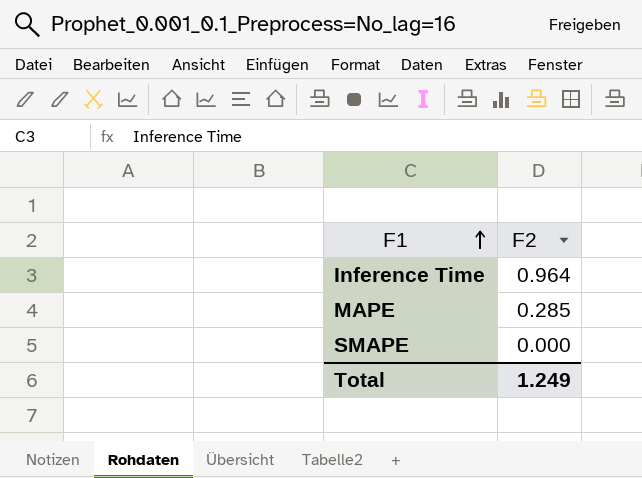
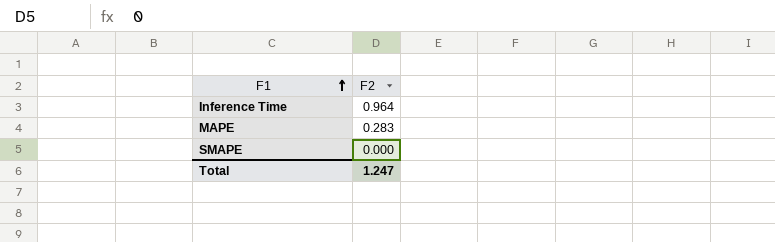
MAPE | F2: 0.285 -> 0.283
Total | F2: 1.249 -> 1.247

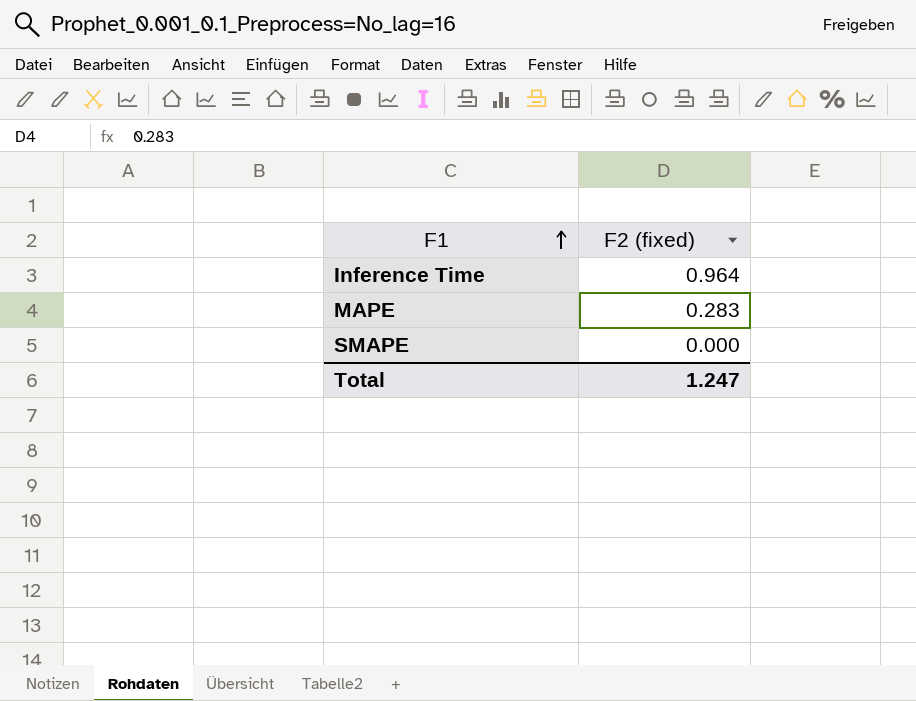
column name: F2 -> F2 (fixed)

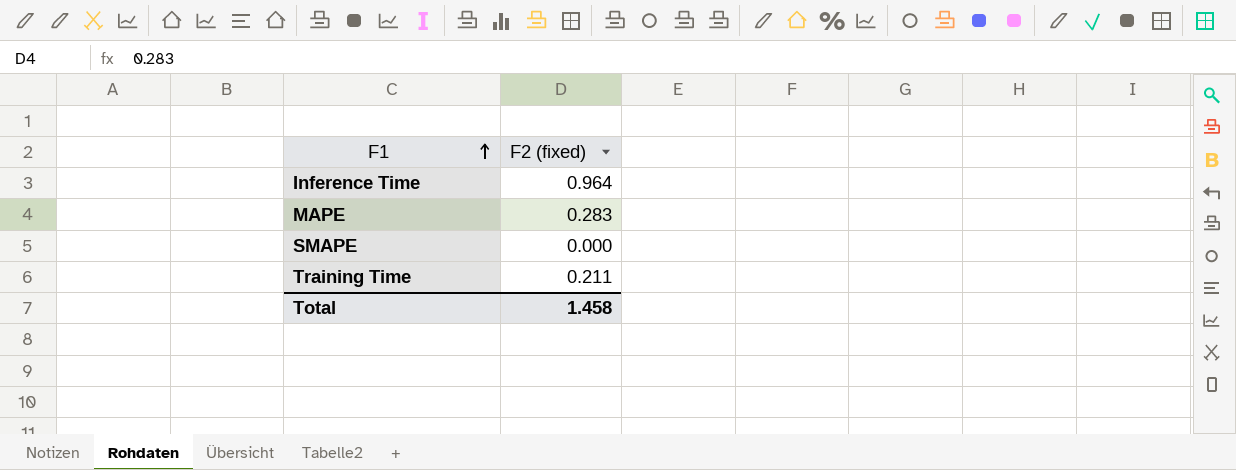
row Training Time: none -> 0.211
Total | F2 (fixed): 1.247 -> 1.458

